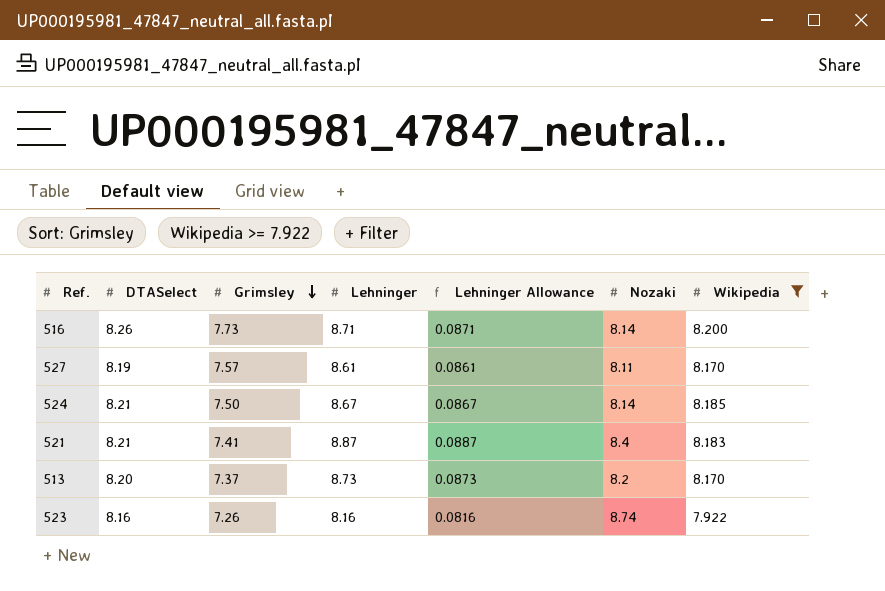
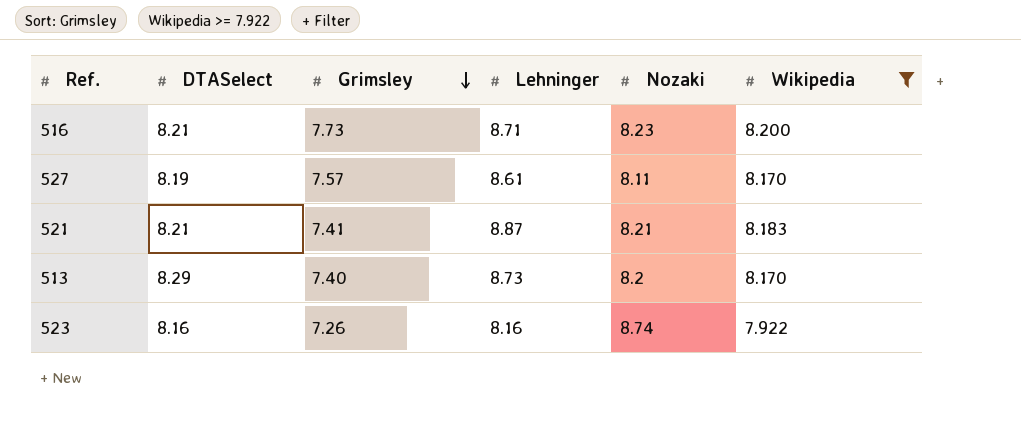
column Lehninger Allowance | formula: [Lehninger] * 0.01 -> none
row 524: 8.21 | 7.50 | 8.67 | 0.0867 | 8.14 | 8.185 -> none
516 | DTASelect: 8.26 -> 8.21
516 | Nozaki: 8.14 -> 8.23
521 | Nozaki: 8.4 -> 8.21
513 | DTASelect: 8.20 -> 8.29
513 | Grimsley: 7.37 -> 7.40

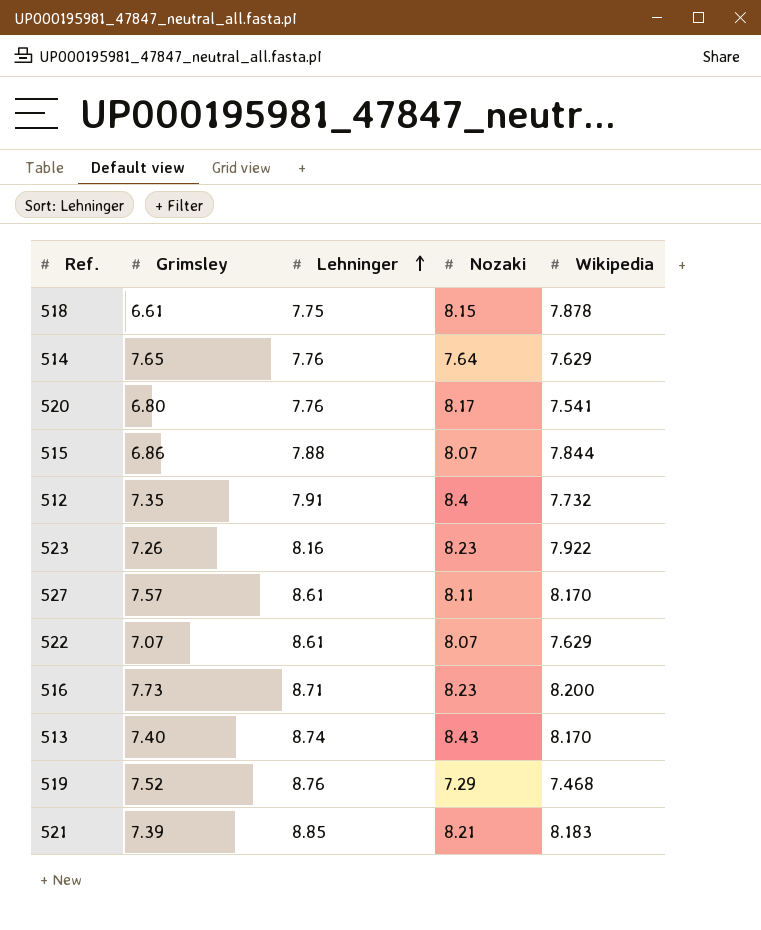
filter: Wikipedia >= 7.922 -> none
row order: Grimsley descending -> Lehninger ascending
column DTASelect | position: 2 -> none
523 | Nozaki: 8.74 -> 8.23
513 | Lehninger: 8.73 -> 8.74
513 | Nozaki: 8.2 -> 8.43
521 | Grimsley: 7.41 -> 7.39
521 | Lehninger: 8.87 -> 8.85

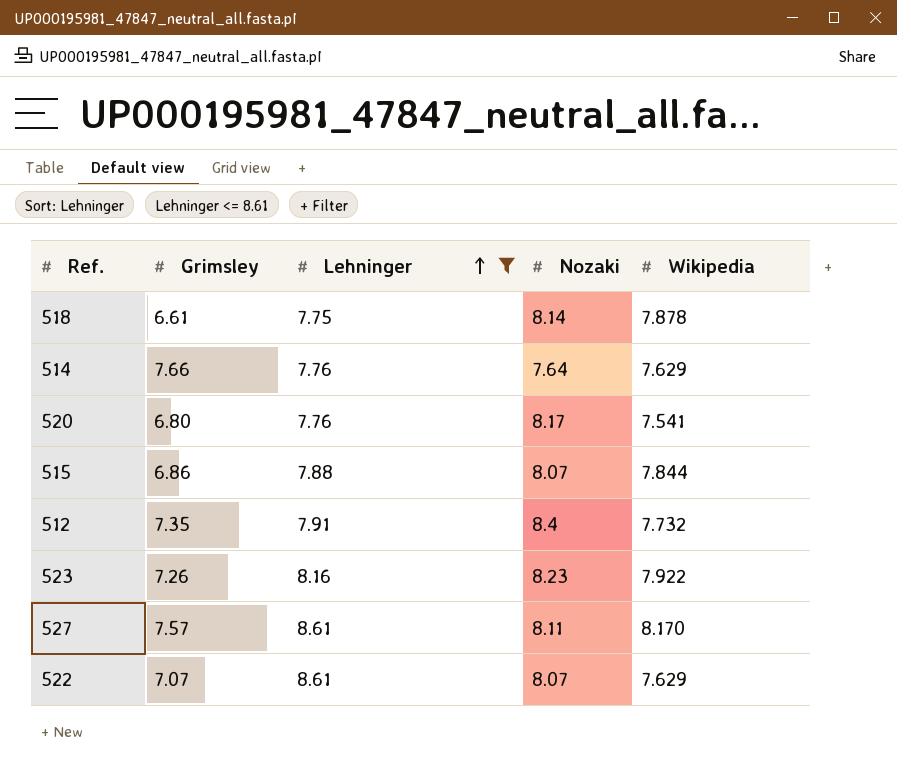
filter: none -> Lehninger <= 8.61
518 | Nozaki: 8.15 -> 8.14
514 | Grimsley: 7.65 -> 7.66

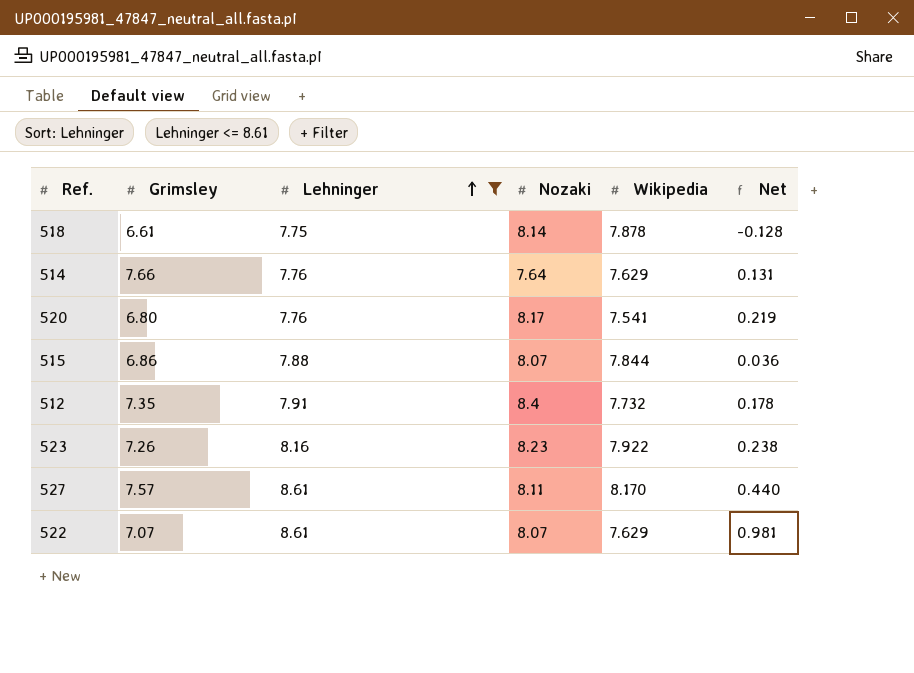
column Net | formula: none -> [Lehninger] - [Wikipedia]

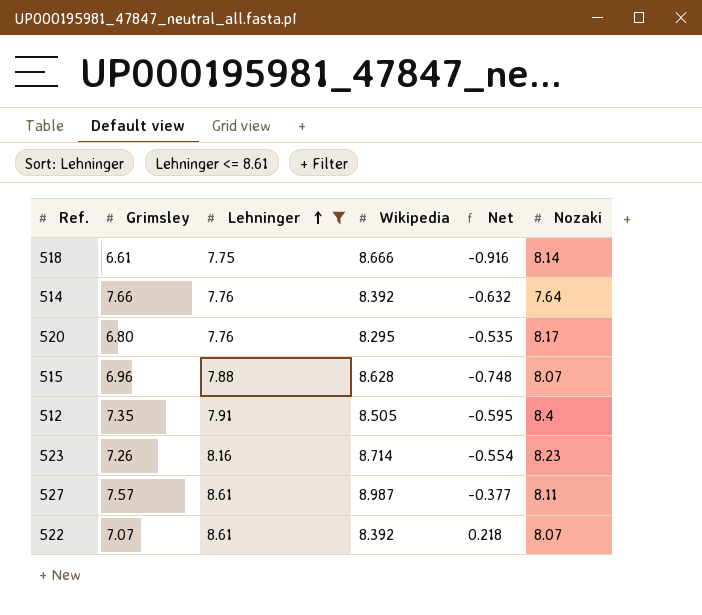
column Nozaki | position: 4 -> 6
518 | Wikipedia: 7.878 -> 8.666
518 | Net: -0.128 -> -0.916
514 | Wikipedia: 7.629 -> 8.392
514 | Net: 0.131 -> -0.632
520 | Wikipedia: 7.541 -> 8.295
520 | Net: 0.219 -> -0.535
515 | Grimsley: 6.86 -> 6.96
515 | Wikipedia: 7.844 -> 8.628
515 | Net: 0.036 -> -0.748
512 | Wikipedia: 7.732 -> 8.505
512 | Net: 0.178 -> -0.595
523 | Wikipedia: 7.922 -> 8.714
523 | Net: 0.238 -> -0.554
527 | Wikipedia: 8.170 -> 8.987
527 | Net: 0.440 -> -0.377
522 | Wikipedia: 7.629 -> 8.392
522 | Net: 0.981 -> 0.218

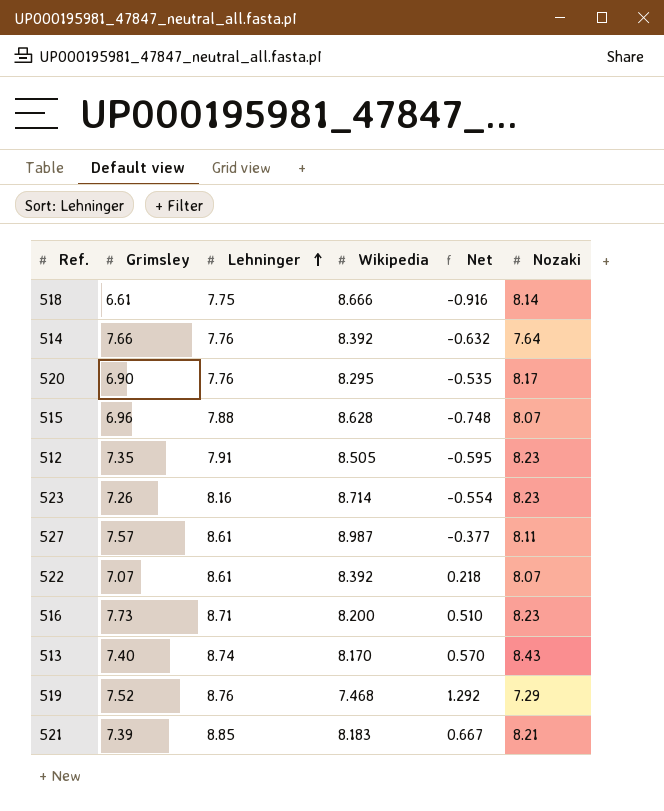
filter: Lehninger <= 8.61 -> none
520 | Grimsley: 6.80 -> 6.90
512 | Nozaki: 8.4 -> 8.23

